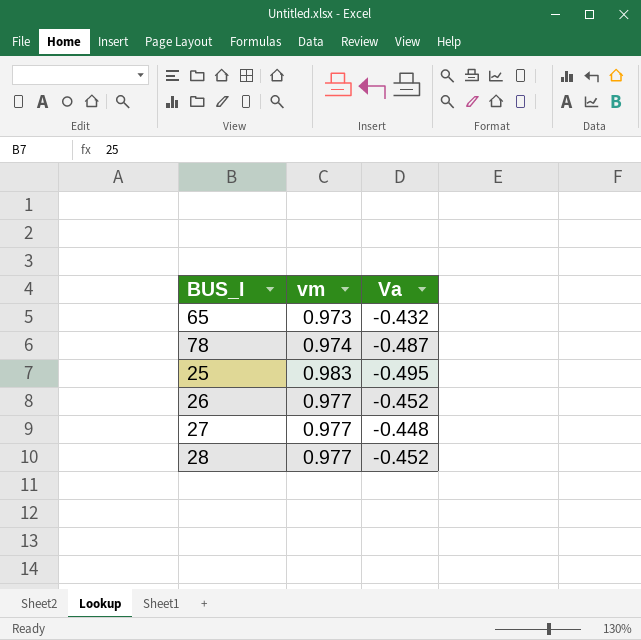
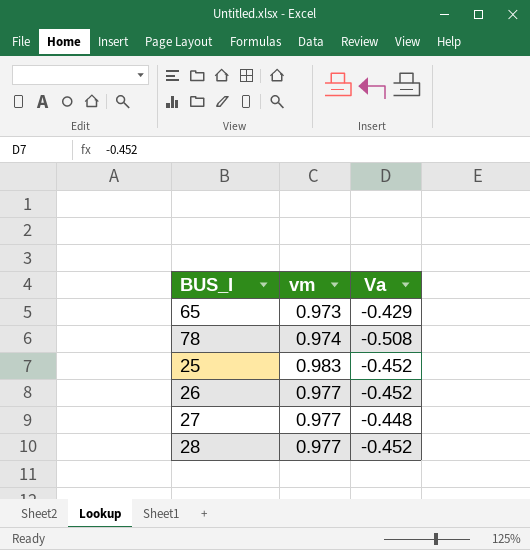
65 | Va: -0.432 -> -0.429
78 | Va: -0.487 -> -0.508
25 | Va: -0.495 -> -0.452

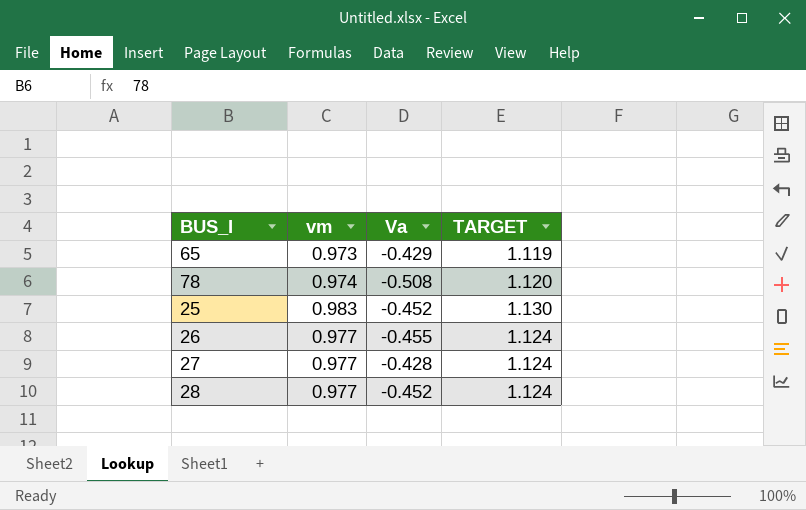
column TARGET | formula: none -> [vm] * 1.15
26 | Va: -0.452 -> -0.455
27 | Va: -0.448 -> -0.428

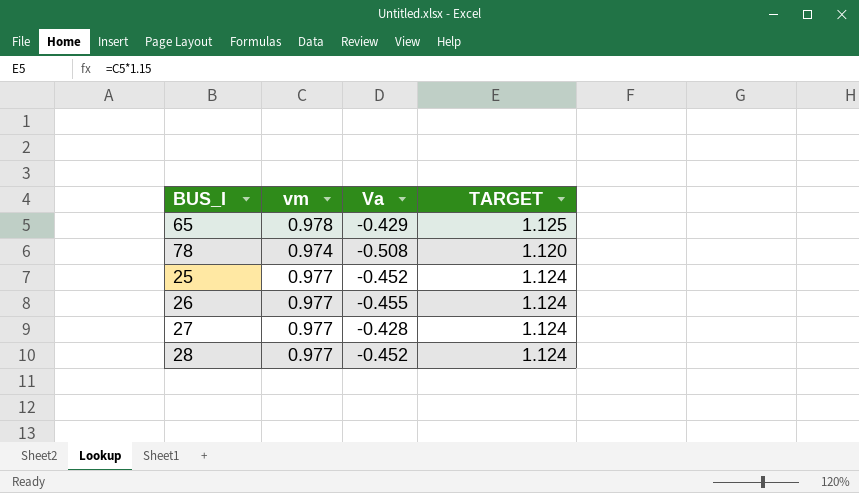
65 | vm: 0.973 -> 0.978
65 | TARGET: 1.119 -> 1.125
25 | vm: 0.983 -> 0.977
25 | TARGET: 1.130 -> 1.124

